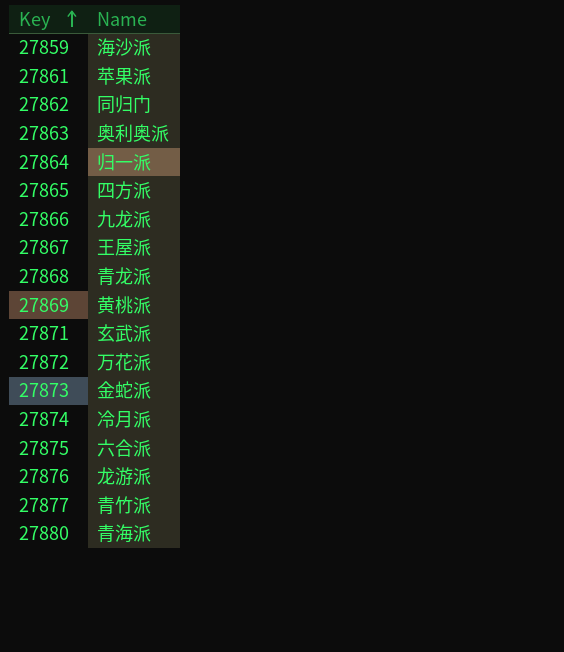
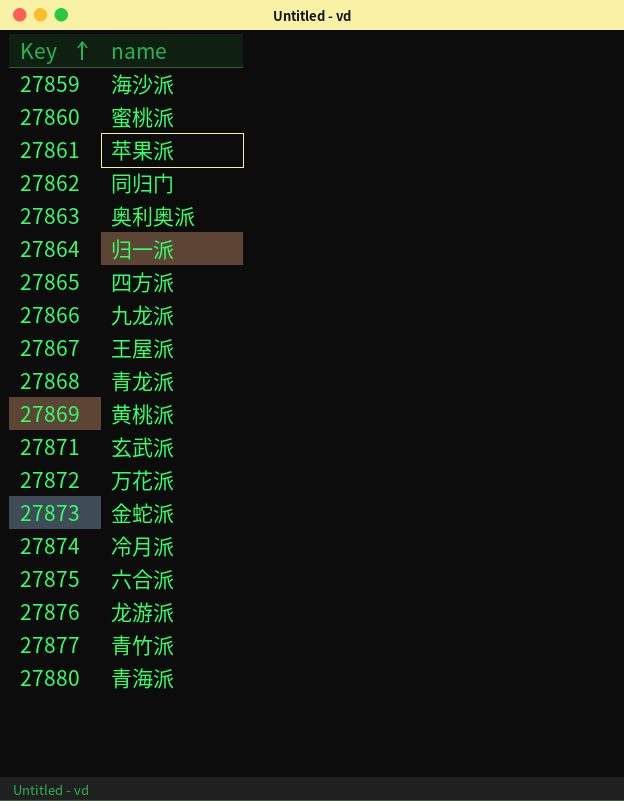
column name: Name -> name
row 27860: none -> 蜜桃派

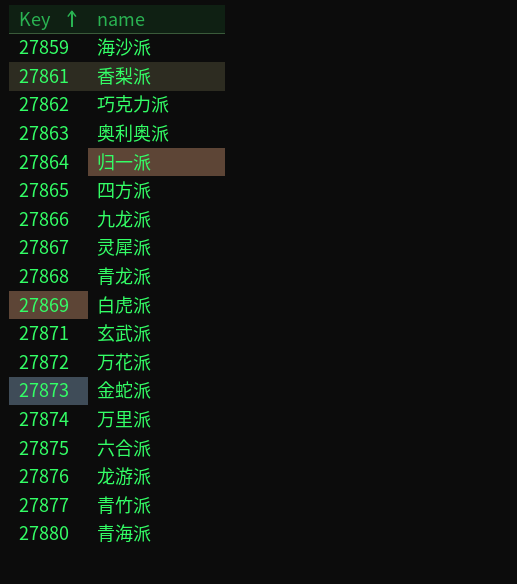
row 27860: 蜜桃派 -> none
27861 | name: 苹果派 -> 香梨派
27862 | name: 同归门 -> 巧克力派
27867 | name: 王屋派 -> 灵犀派
27869 | name: 黄桃派 -> 白虎派
27874 | name: 冷月派 -> 万里派

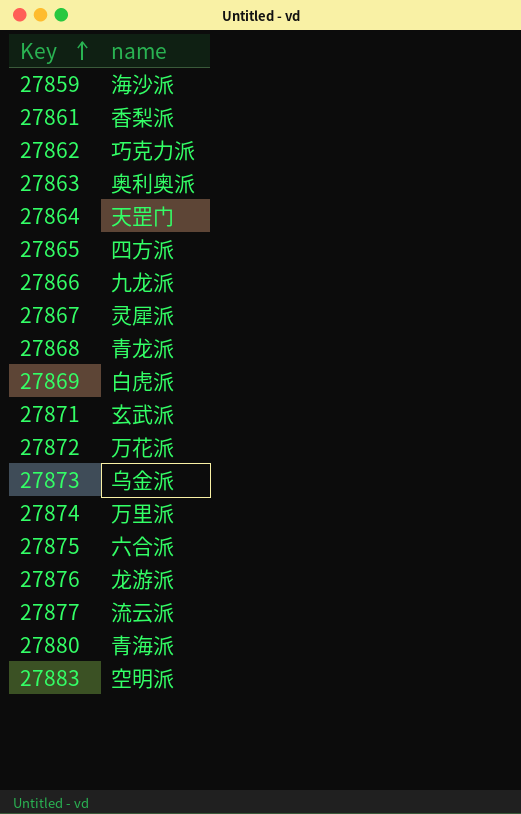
27864 | name: 归一派 -> 天罡门
27873 | name: 金蛇派 -> 乌金派
27877 | name: 青竹派 -> 流云派
row 27883: none -> 空明派

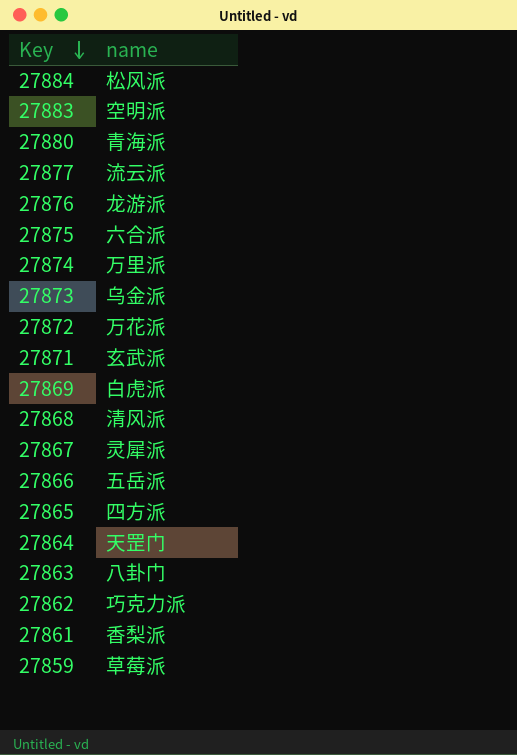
row order: Key ascending -> Key descending
row 27884: none -> 松风派
27868 | name: 青龙派 -> 清风派
27866 | name: 九龙派 -> 五岳派
27863 | name: 奥利奥派 -> 八卦门
27859 | name: 海沙派 -> 草莓派

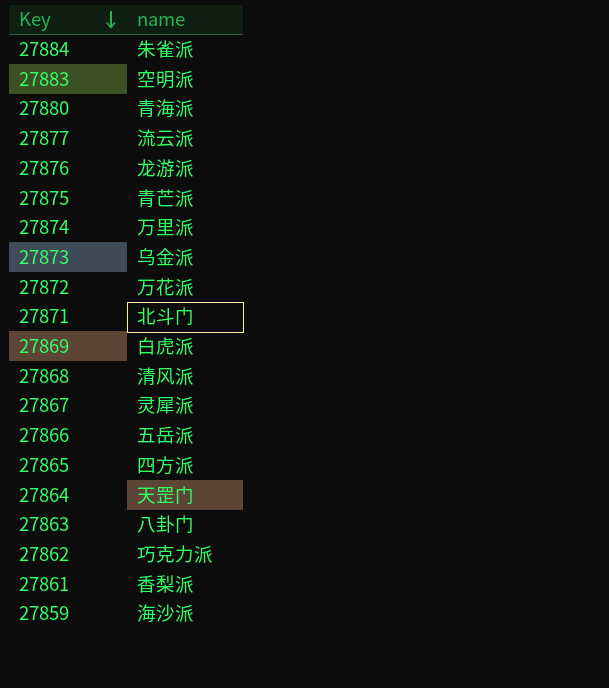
27884 | name: 松风派 -> 朱雀派
27875 | name: 六合派 -> 青芒派
27871 | name: 玄武派 -> 北斗门
27859 | name: 草莓派 -> 海沙派

